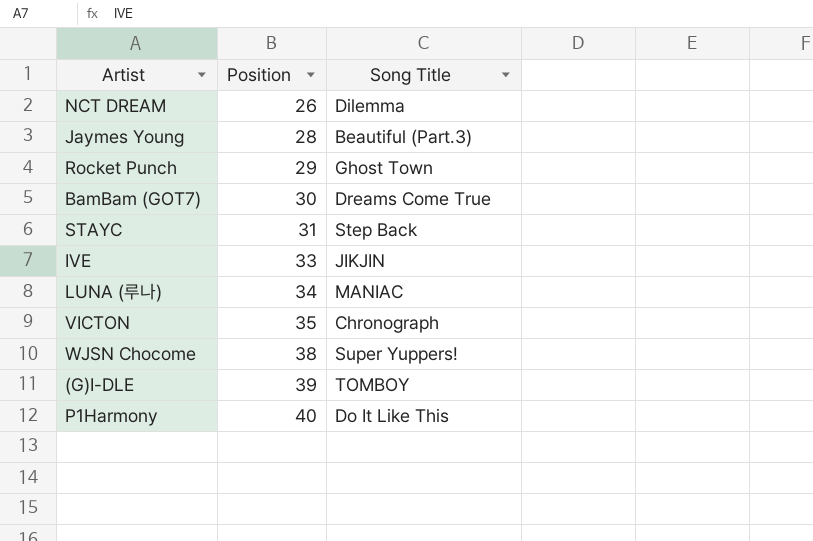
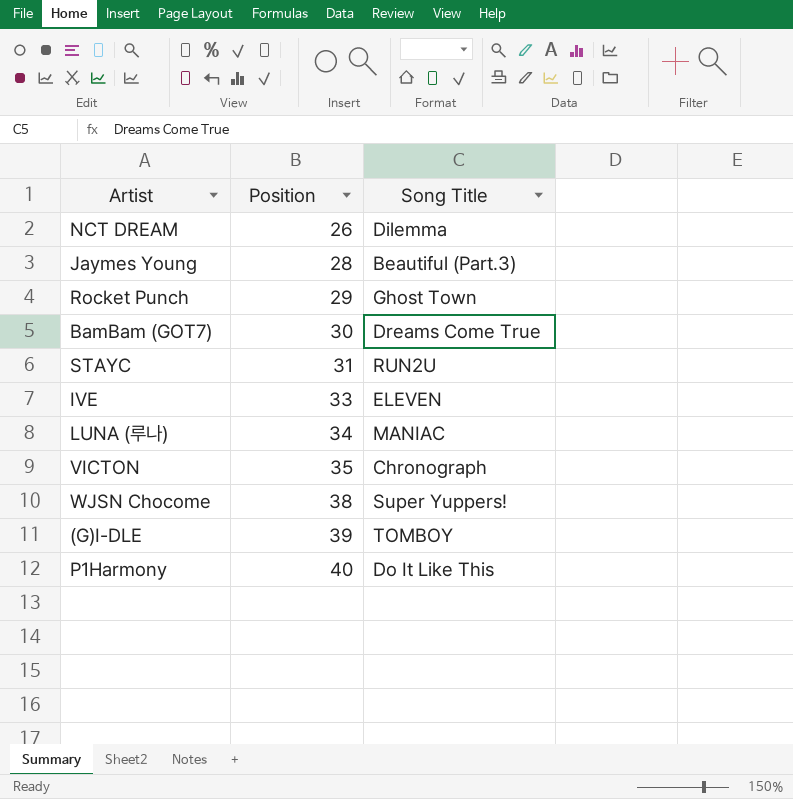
STAYC | Song Title: Step Back -> RUN2U
IVE | Song Title: JIKJIN -> ELEVEN

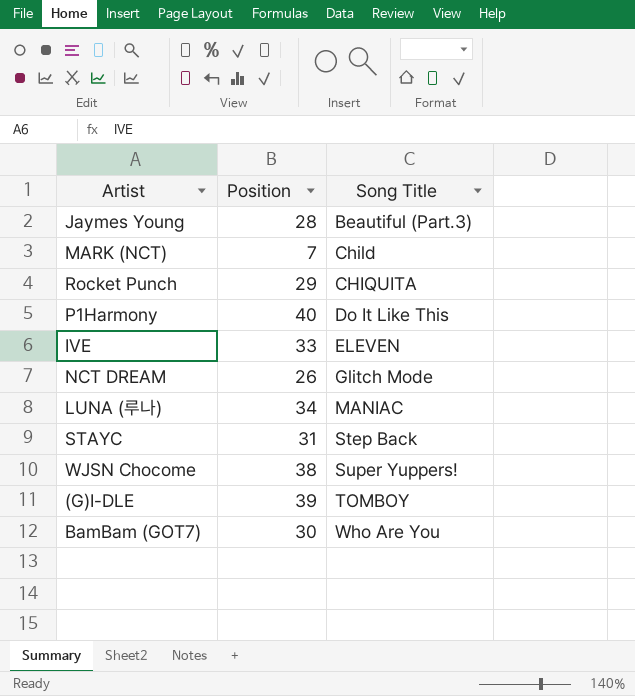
row order: Position ascending -> Song Title ascending
row VICTON: 35 | Chronograph -> none
row MARK (NCT): none -> 7 | Child
Rocket Punch | Song Title: Ghost Town -> CHIQUITA
NCT DREAM | Song Title: Dilemma -> Glitch Mode
STAYC | Song Title: RUN2U -> Step Back
BamBam (GOT7) | Song Title: Dreams Come True -> Who Are You

